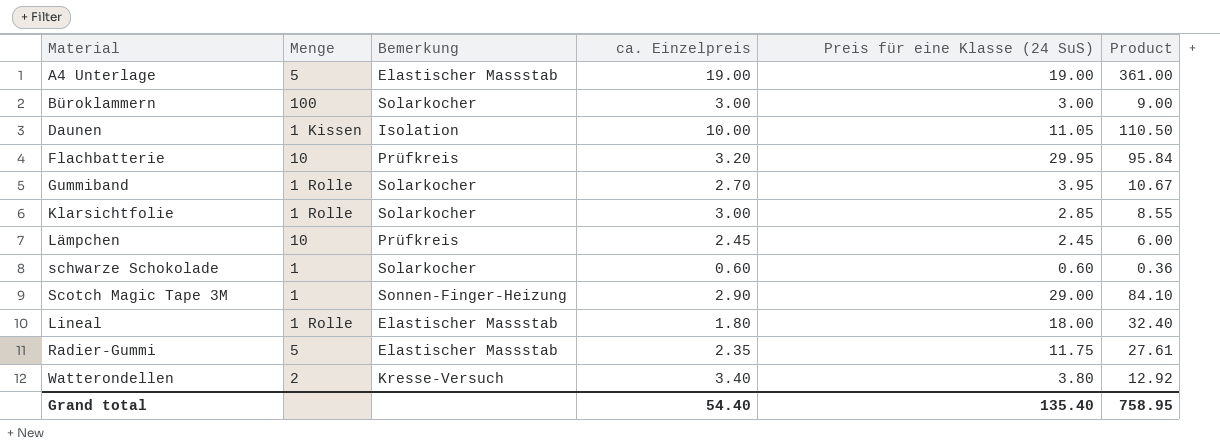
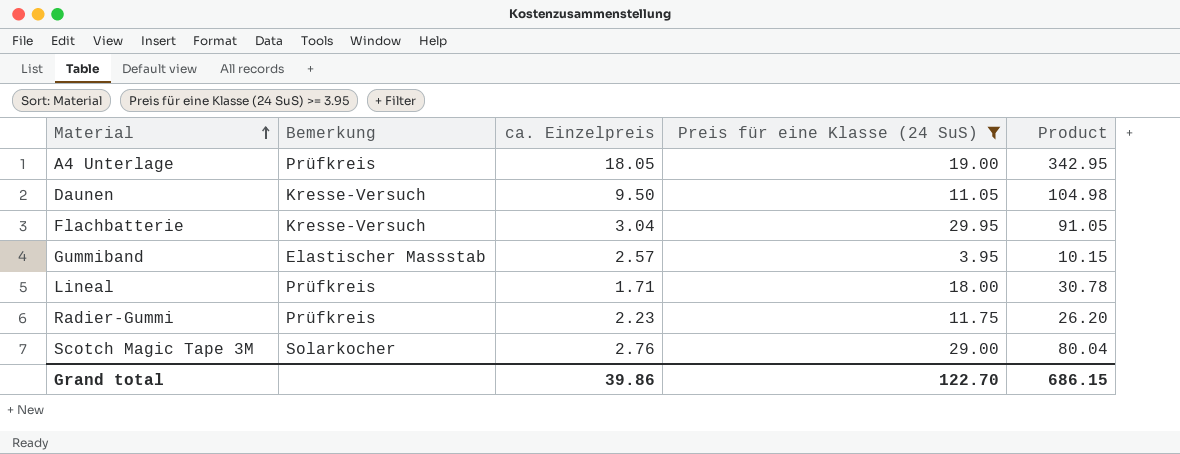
filter: none -> Preis für eine Klasse (24 SuS) >= 3.95
row order: none -> Material ascending
column Menge | position: 2 -> none
A4 Unterlage | Bemerkung: Elastischer Massstab -> Prüfkreis
A4 Unterlage | ca. Einzelpreis: 19.00 -> 18.05
A4 Unterlage | Product: 361.00 -> 342.95
Daunen | Bemerkung: Isolation -> Kresse-Versuch
Daunen | ca. Einzelpreis: 10.00 -> 9.50
Daunen | Product: 110.50 -> 104.98
Flachbatterie | Bemerkung: Prüfkreis -> Kresse-Versuch
Flachbatterie | ca. Einzelpreis: 3.20 -> 3.04
Flachbatterie | Product: 95.84 -> 91.05
Gummiband | Bemerkung: Solarkocher -> Elastischer Massstab
Gummiband | ca. Einzelpreis: 2.70 -> 2.57
Gummiband | Product: 10.67 -> 10.15
Lineal | Bemerkung: Elastischer Massstab -> Prüfkreis
Lineal | ca. Einzelpreis: 1.80 -> 1.71
Lineal | Product: 32.40 -> 30.78
Radier-Gummi | Bemerkung: Elastischer Massstab -> Prüfkreis
Radier-Gummi | ca. Einzelpreis: 2.35 -> 2.23
Radier-Gummi | Product: 27.61 -> 26.20
Scotch Magic Tape 3M | Bemerkung: Sonnen-Finger-Heizung -> Solarkocher
Scotch Magic Tape 3M | ca. Einzelpreis: 2.90 -> 2.76
Scotch Magic Tape 3M | Product: 84.10 -> 80.04
Grand total | ca. Einzelpreis: 54.40 -> 39.86
Grand total | Preis für eine Klasse (24 SuS): 135.40 -> 122.70
Grand total | Product: 758.95 -> 686.15

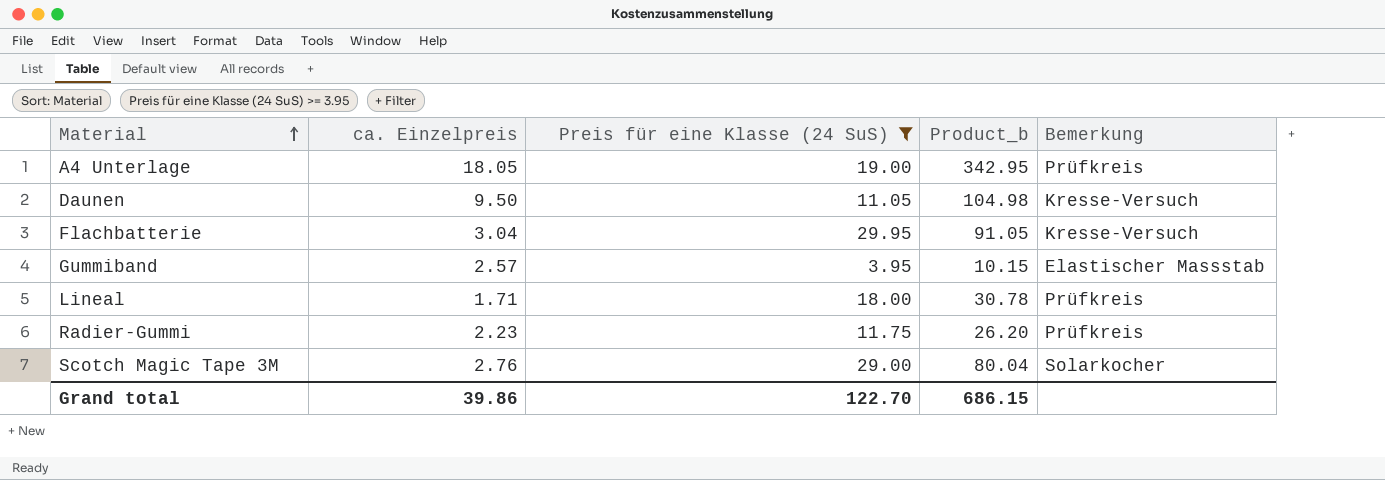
column name: Product -> Product_b
column Bemerkung | position: 2 -> 5

